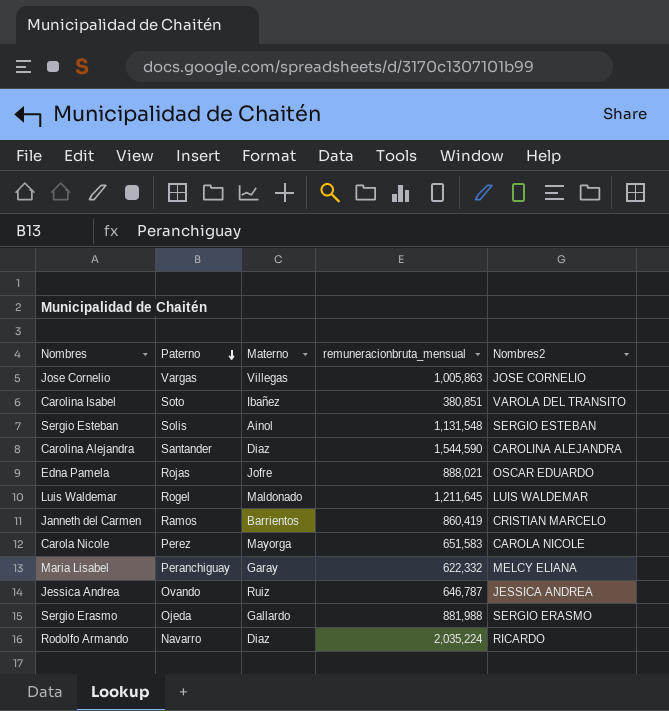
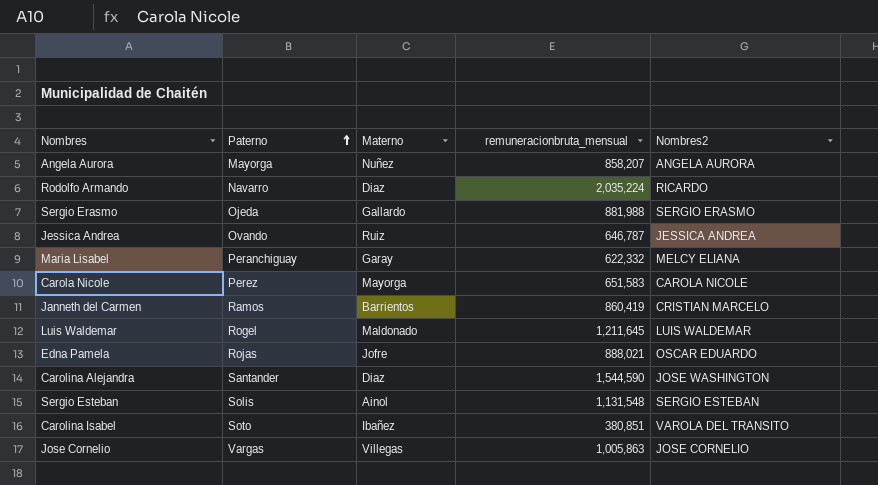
row order: Paterno descending -> Paterno ascending
row Angela Aurora: none -> Mayorga | Nuñez | 858,207 | ANGELA AURORA
Carolina Alejandra | Nombres2: CAROLINA ALEJANDRA -> JOSE WASHINGTON

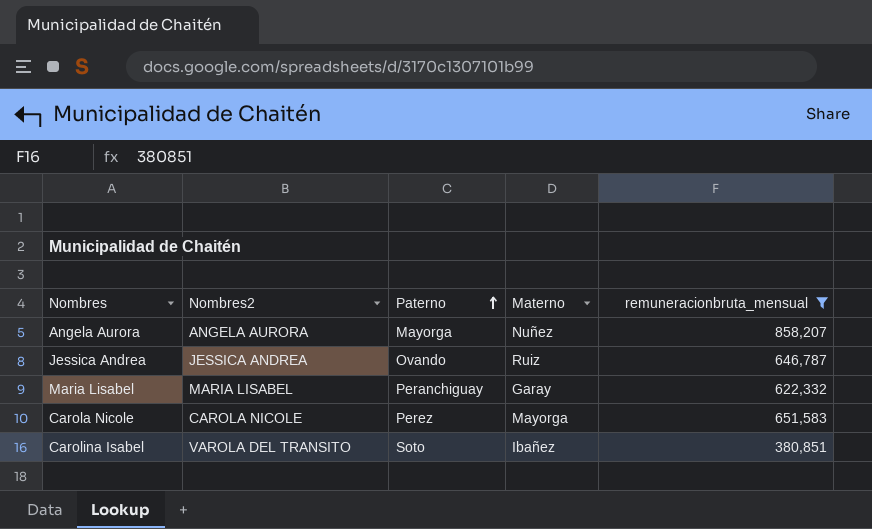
filter: none -> remuneracionbruta_mensual <= 858,207
column Nombres2 | position: 5 -> 2
Maria Lisabel | Nombres2: MELCY ELIANA -> MARIA LISABEL

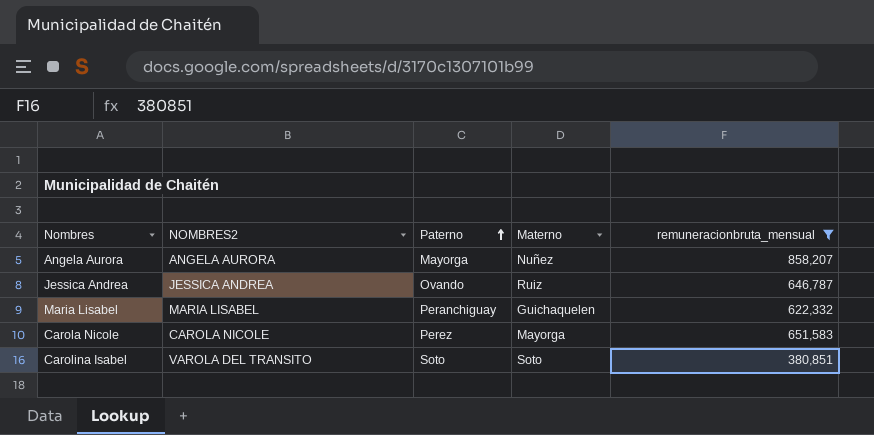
column name: Nombres2 -> NOMBRES2
Maria Lisabel | Materno: Garay -> Guichaquelen
Carolina Isabel | Materno: Ibañez -> Soto

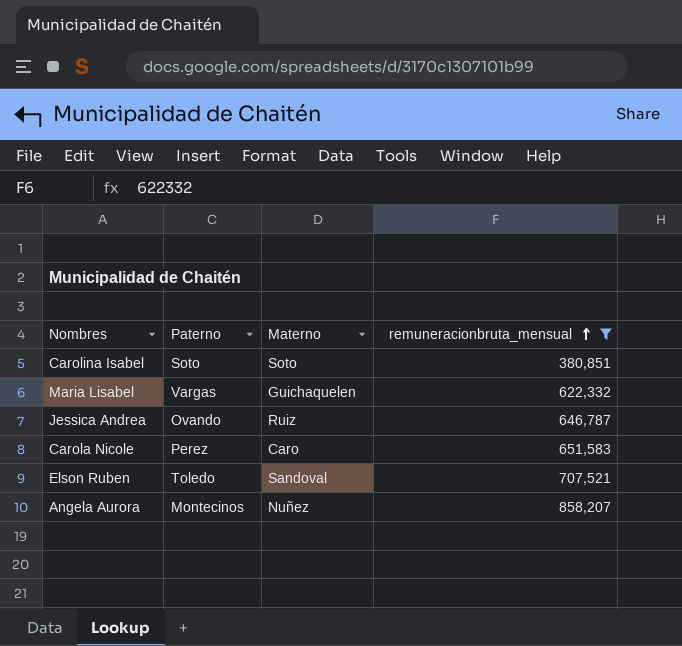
row order: Paterno ascending -> remuneracionbruta_mensual ascending
column NOMBRES2 | position: 2 -> none
Maria Lisabel | Paterno: Peranchiguay -> Vargas
Carola Nicole | Materno: Mayorga -> Caro
row Elson Ruben: none -> Toledo | Sandoval | 707,521
Angela Aurora | Paterno: Mayorga -> Montecinos

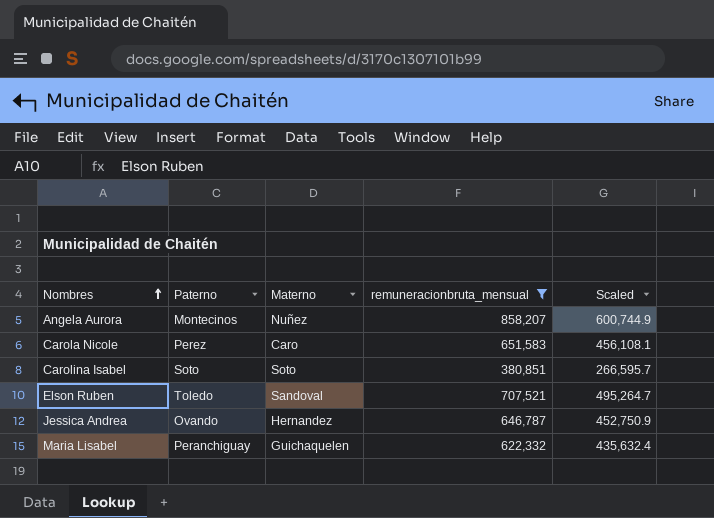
row order: remuneracionbruta_mensual ascending -> Nombres ascending
column Scaled | formula: none -> [remuneracionbruta_mensual] * 0.7
Jessica Andrea | Materno: Ruiz -> Hernandez
Maria Lisabel | Paterno: Vargas -> Peranchiguay

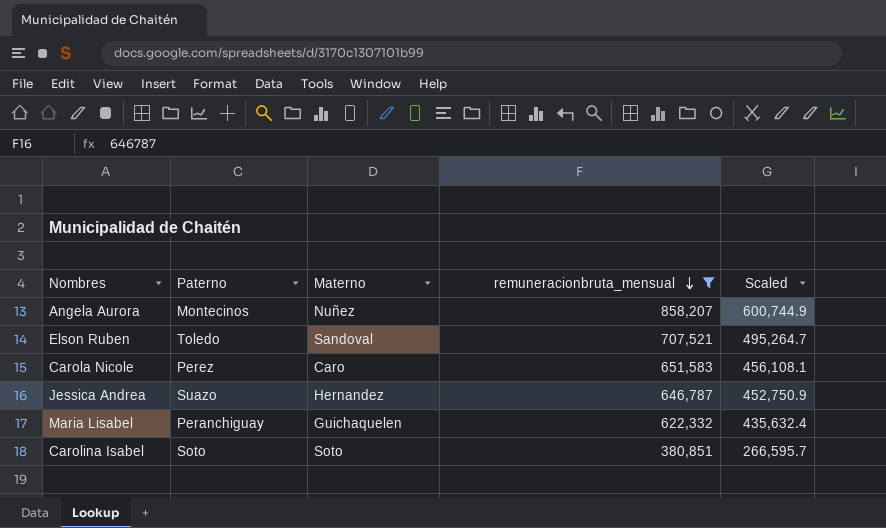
row order: Nombres ascending -> remuneracionbruta_mensual descending
Jessica Andrea | Paterno: Ovando -> Suazo

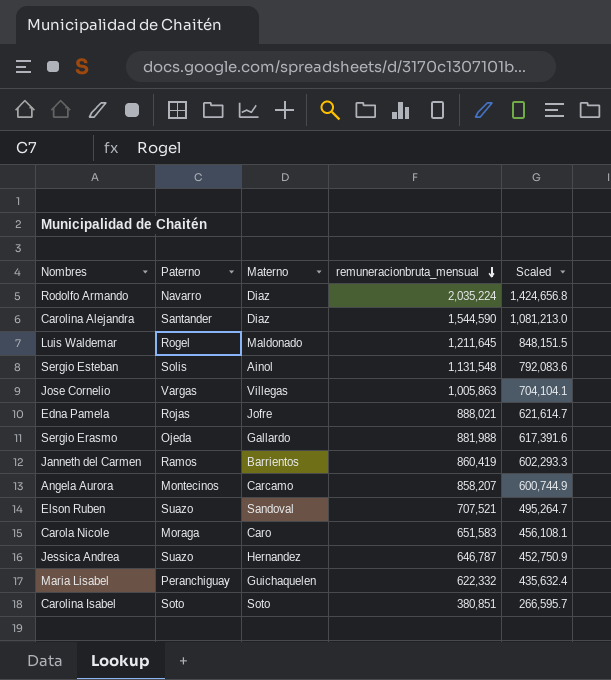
filter: remuneracionbruta_mensual <= 858,207 -> none
Angela Aurora | Materno: Nuñez -> Carcamo
Elson Ruben | Paterno: Toledo -> Suazo
Carola Nicole | Paterno: Perez -> Moraga

